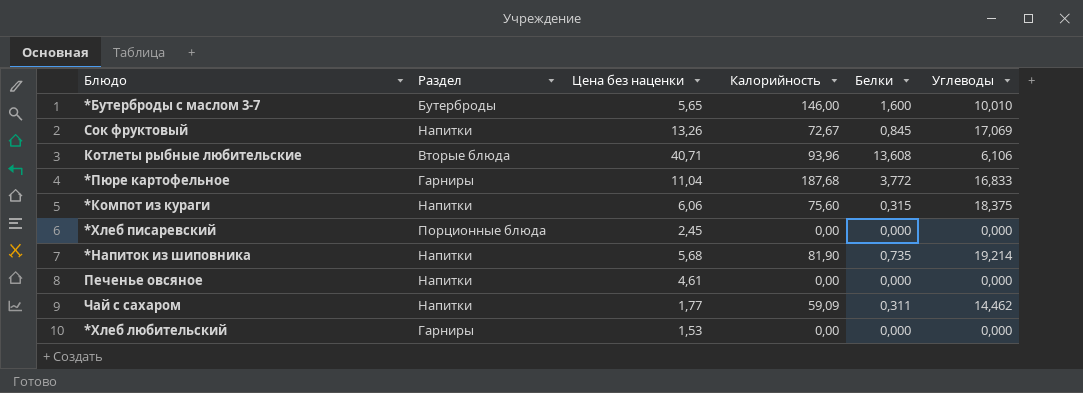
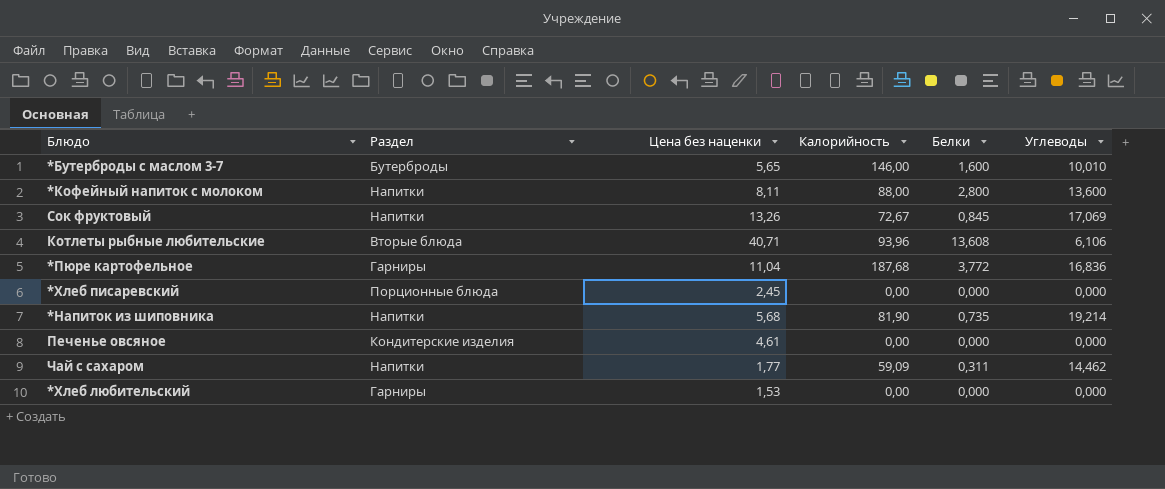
row *Компот из кураги: Напитки | 6,06 | 75,60 | 0,315 | 18,375 -> none
row *Кофейный напиток с молоком: none -> Напитки | 8,11 | 88,00 | 2,800 | 13,600
*Пюре картофельное | Углеводы: 16,833 -> 16,836
Печенье овсяное | Раздел: Напитки -> Кондитерские изделия

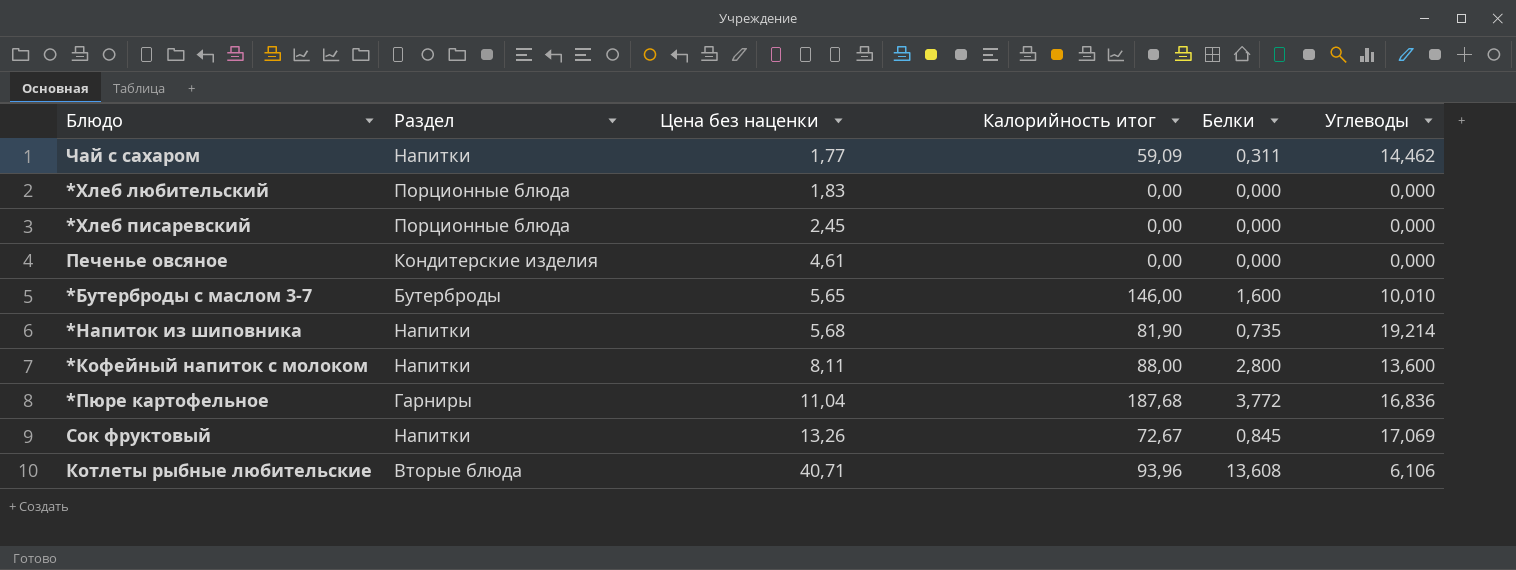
row order: none -> Цена без наценки ascending
column name: Калорийность -> Калорийность итог
*Хлеб любительский | Раздел: Гарниры -> Порционные блюда
*Хлеб любительский | Цена без наценки: 1,53 -> 1,83

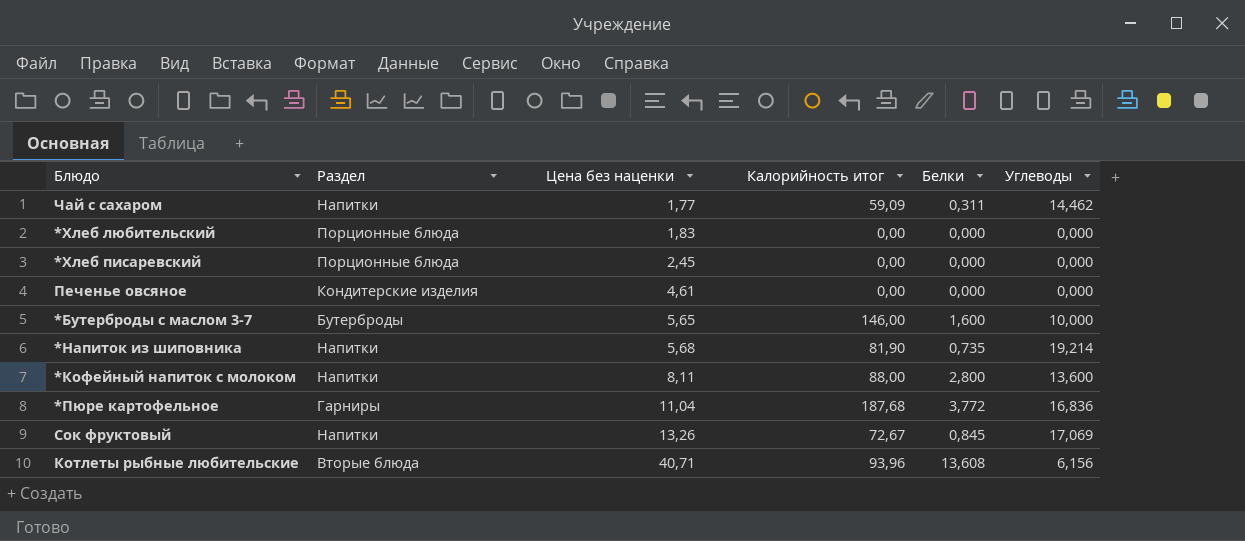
*Бутерброды с маслом 3-7 | Углеводы: 10,010 -> 10,000
Котлеты рыбные любительские | Углеводы: 6,106 -> 6,156

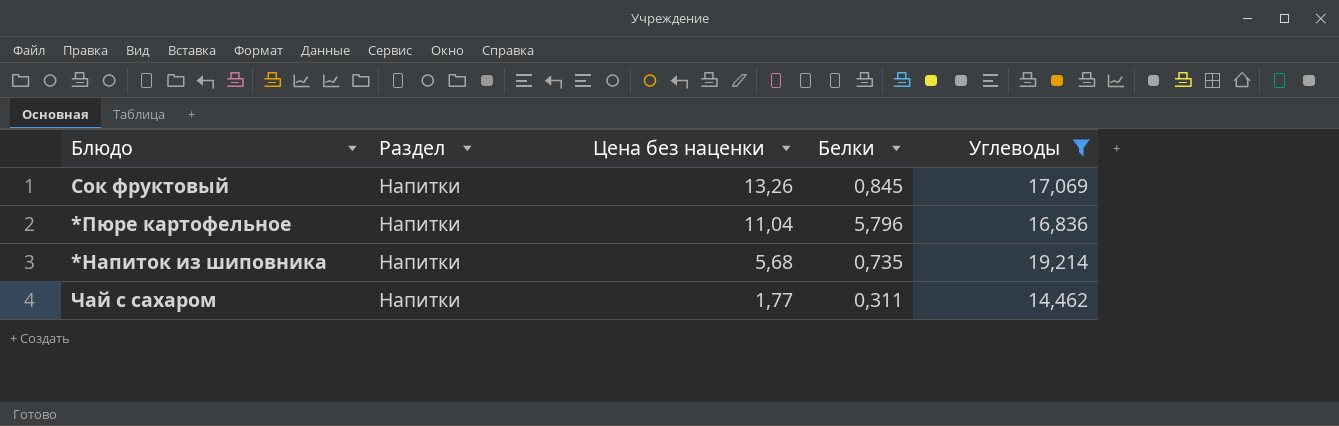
filter: none -> Углеводы >= 14,462
row order: Цена без наценки ascending -> Цена без наценки descending
column Калорийность итог | position: 4 -> none
*Пюре картофельное | Раздел: Гарниры -> Напитки
*Пюре картофельное | Белки: 3,772 -> 5,796

